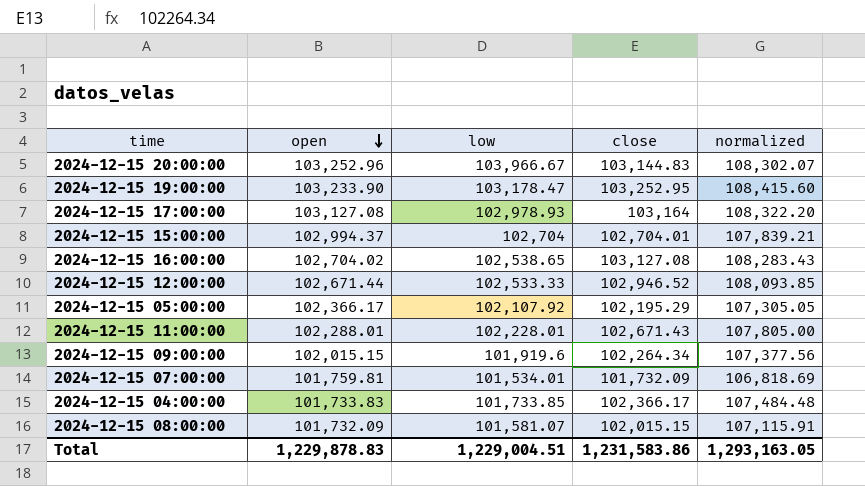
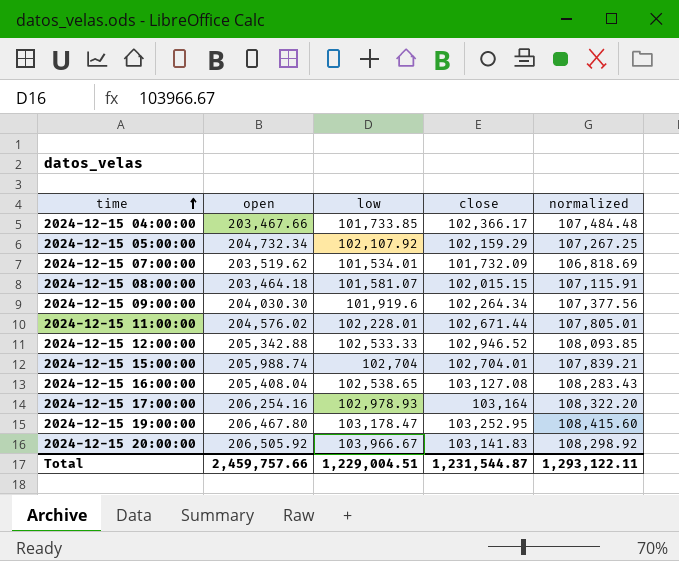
row order: open descending -> time ascending
2024-12-15 04:00:00 | open: 101,733.83 -> 203,467.66
2024-12-15 05:00:00 | open: 102,366.17 -> 204,732.34
2024-12-15 05:00:00 | close: 102,195.29 -> 102,159.29
2024-12-15 05:00:00 | normalized: 107,305.05 -> 107,267.25
2024-12-15 07:00:00 | open: 101,759.81 -> 203,519.62
2024-12-15 08:00:00 | open: 101,732.09 -> 203,464.18
2024-12-15 09:00:00 | open: 102,015.15 -> 204,030.30
2024-12-15 11:00:00 | open: 102,288.01 -> 204,576.02
2024-12-15 11:00:00 | close: 102,671.43 -> 102,671.44
2024-12-15 11:00:00 | normalized: 107,805.00 -> 107,805.01
2024-12-15 12:00:00 | open: 102,671.44 -> 205,342.88
2024-12-15 15:00:00 | open: 102,994.37 -> 205,988.74
2024-12-15 16:00:00 | open: 102,704.02 -> 205,408.04
2024-12-15 17:00:00 | open: 103,127.08 -> 206,254.16
2024-12-15 19:00:00 | open: 103,233.90 -> 206,467.80
2024-12-15 20:00:00 | open: 103,252.96 -> 206,505.92
2024-12-15 20:00:00 | close: 103,144.83 -> 103,141.83
2024-12-15 20:00:00 | normalized: 108,302.07 -> 108,298.92
Total | open: 1,229,878.83 -> 2,459,757.66
Total | close: 1,231,583.86 -> 1,231,544.87
Total | normalized: 1,293,163.05 -> 1,293,122.11

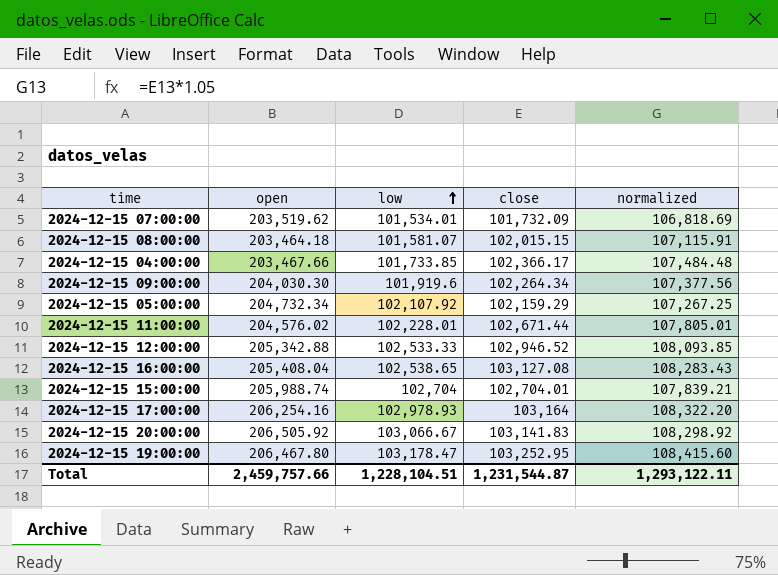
row order: time ascending -> low ascending
2024-12-15 20:00:00 | low: 103,966.67 -> 103,066.67
Total | low: 1,229,004.51 -> 1,228,104.51

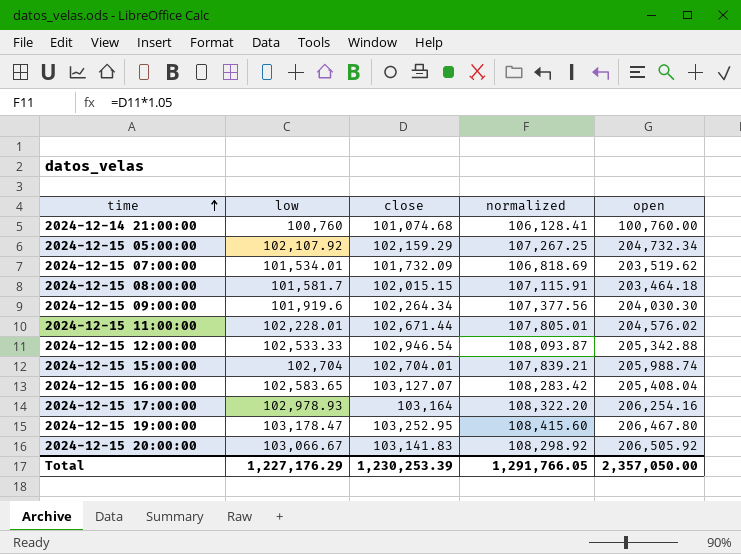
row order: low ascending -> time ascending
column open | position: 2 -> 5
row 2024-12-15 04:00:00: 203,467.66 | 101,733.85 | 102,366.17 | 107,484.48 -> none
row 2024-12-14 21:00:00: none -> 100,760 | 101,074.68 | 106,128.41 | 100,760.00
2024-12-15 08:00:00 | low: 101,581.07 -> 101,581.7
2024-12-15 12:00:00 | close: 102,946.52 -> 102,946.54
2024-12-15 12:00:00 | normalized: 108,093.85 -> 108,093.87
2024-12-15 16:00:00 | low: 102,538.65 -> 102,583.65
2024-12-15 16:00:00 | close: 103,127.08 -> 103,127.07
2024-12-15 16:00:00 | normalized: 108,283.43 -> 108,283.42
Total | low: 1,228,104.51 -> 1,227,176.29
Total | close: 1,231,544.87 -> 1,230,253.39
Total | normalized: 1,293,122.11 -> 1,291,766.05
Total | open: 2,459,757.66 -> 2,357,050.00

